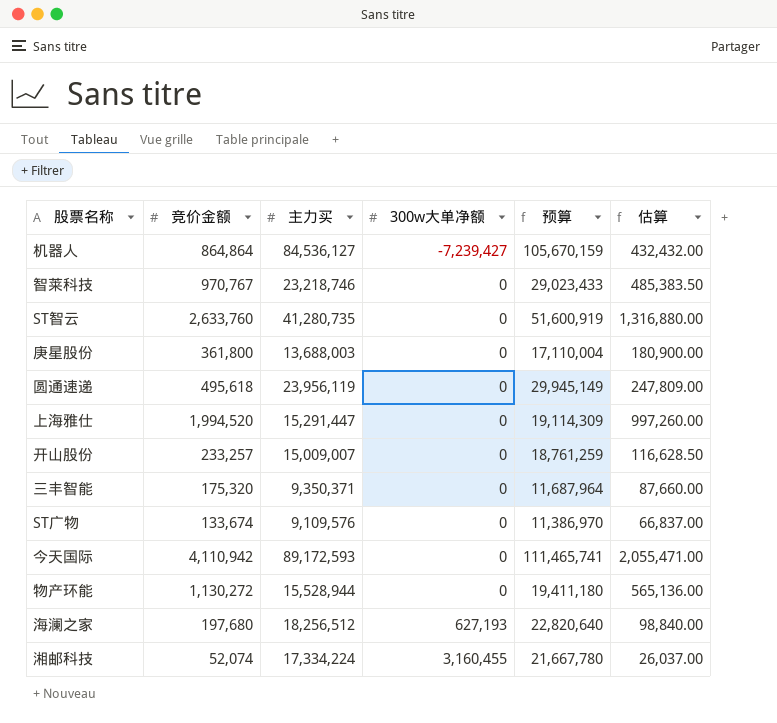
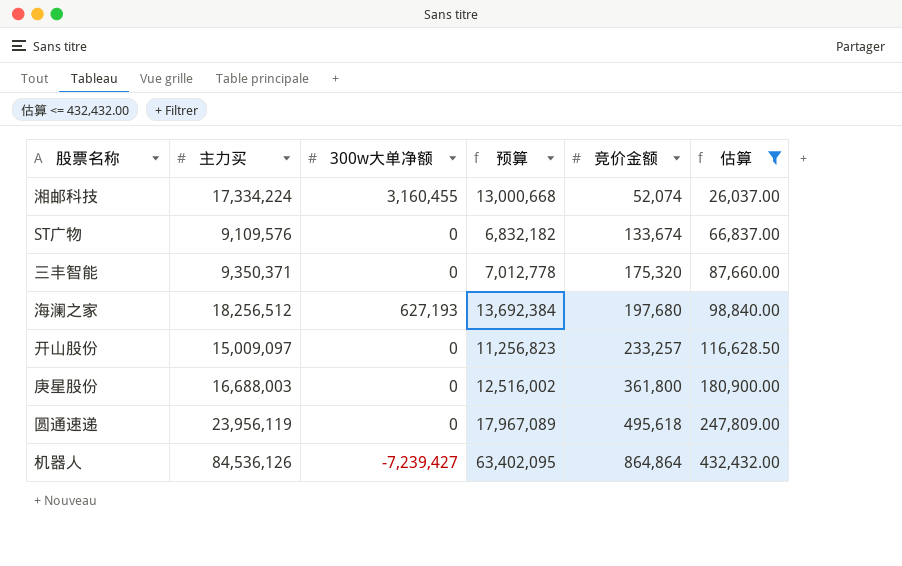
filter: none -> 估算 <= 432,432.00
row order: 300w大单净额 ascending -> 竞价金额 ascending
column 预算 | formula: [主力买] * 1.25 -> [主力买] * 0.75
column 竞价金额 | position: 2 -> 5
开山股份 | 主力买: 15,009,007 -> 15,009,097
庚星股份 | 主力买: 13,688,003 -> 16,688,003
机器人 | 主力买: 84,536,127 -> 84,536,126

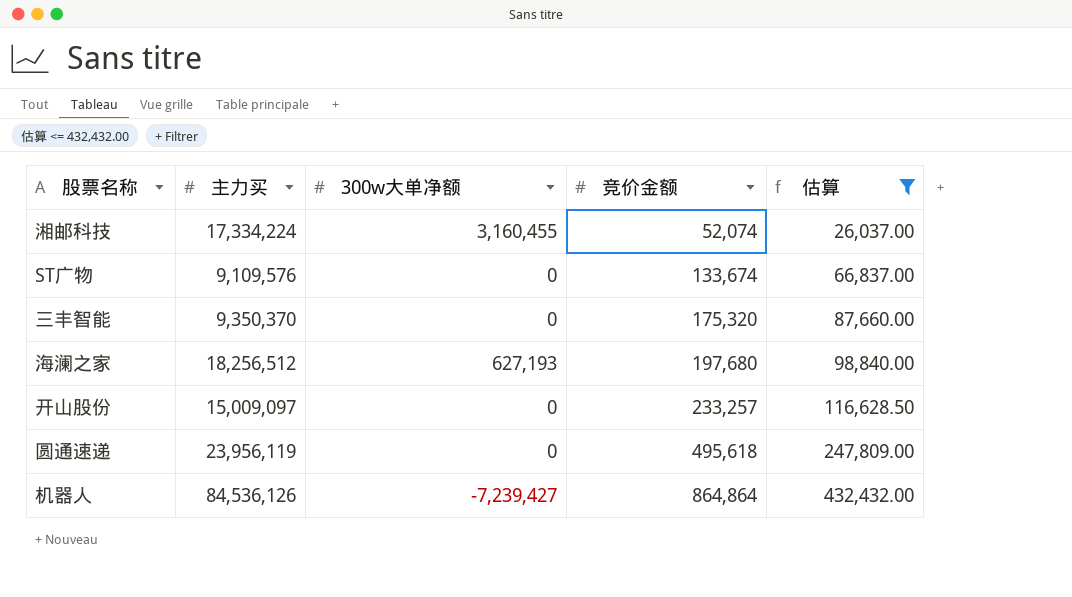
column 预算 | formula: [主力买] * 0.75 -> none
row 庚星股份: 16,688,003 | 0 | 12,516,002 | 361,800 | 180,900.00 -> none
三丰智能 | 主力买: 9,350,371 -> 9,350,370

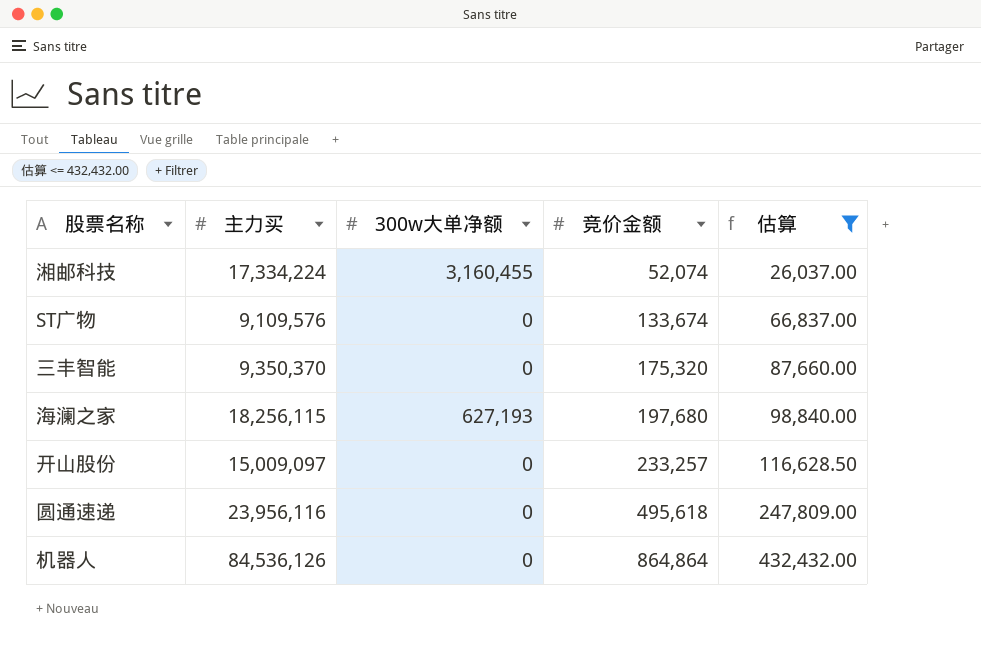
海澜之家 | 主力买: 18,256,512 -> 18,256,115
圆通速递 | 主力买: 23,956,119 -> 23,956,116
机器人 | 300w大单净额: -7,239,427 -> 0

